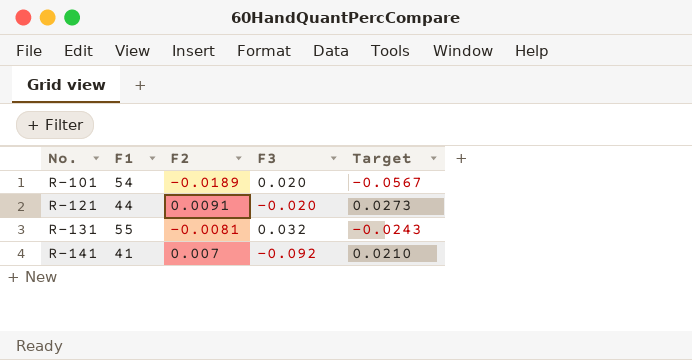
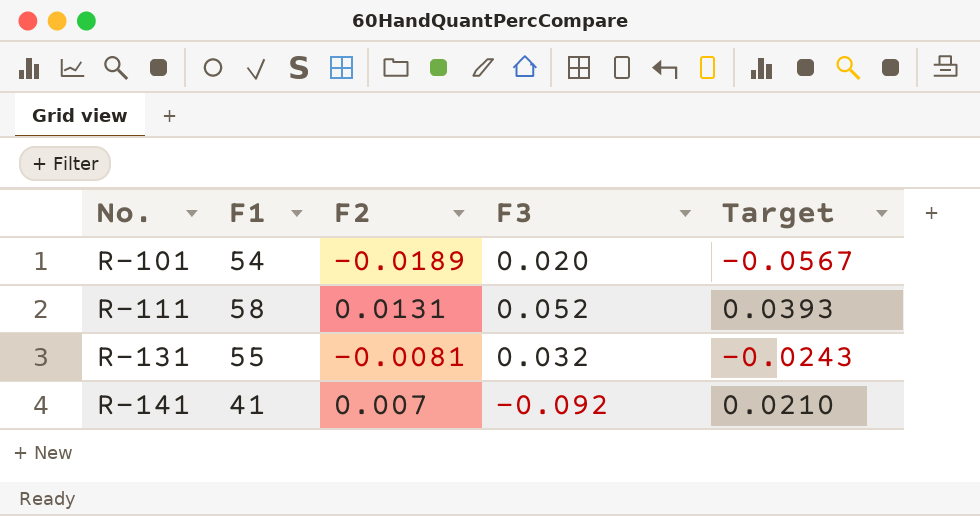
row R-121: 44 | 0.0091 | -0.020 | 0.0273 -> none
row R-111: none -> 58 | 0.0131 | 0.052 | 0.0393

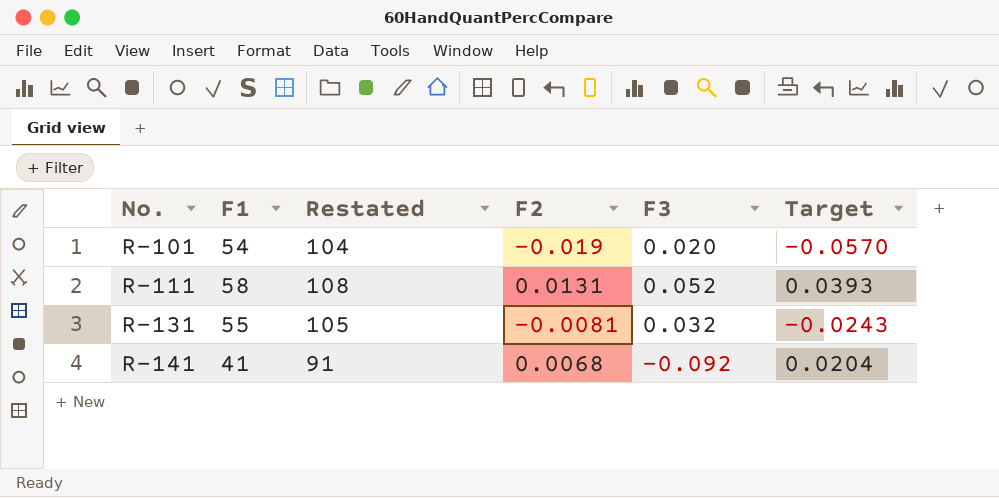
column Restated | formula: none -> [F1] + 50
R-101 | F2: -0.0189 -> -0.019
R-101 | Target: -0.0567 -> -0.0570
R-141 | F2: 0.007 -> 0.0068
R-141 | Target: 0.0210 -> 0.0204

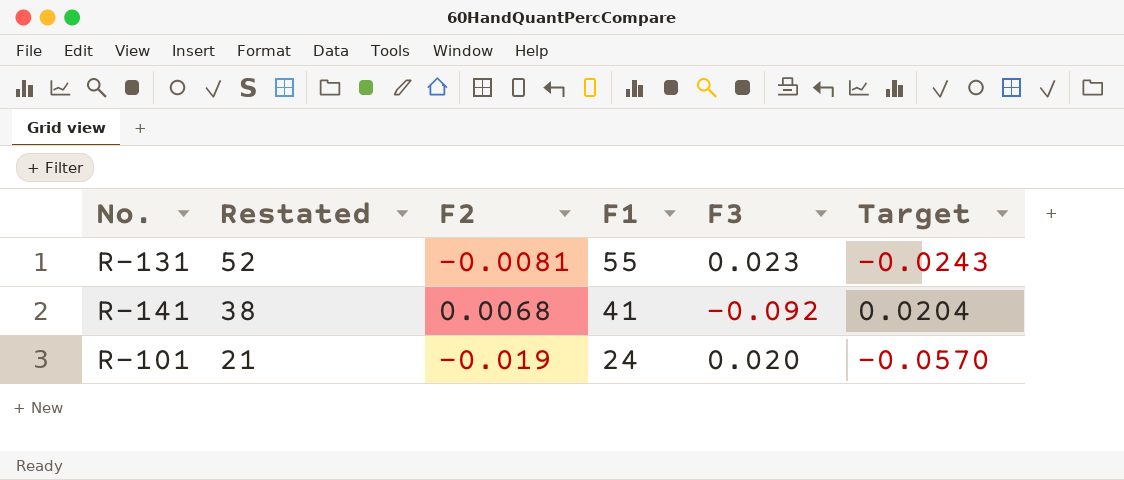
row order: No. ascending -> Restated descending
column Restated | formula: [F1] + 50 -> [F1] - 3
column F1 | position: 2 -> 4
row R-111: 58 | 108 | 0.0131 | 0.052 | 0.0393 -> none
R-131 | F3: 0.032 -> 0.023
R-101 | F1: 54 -> 24

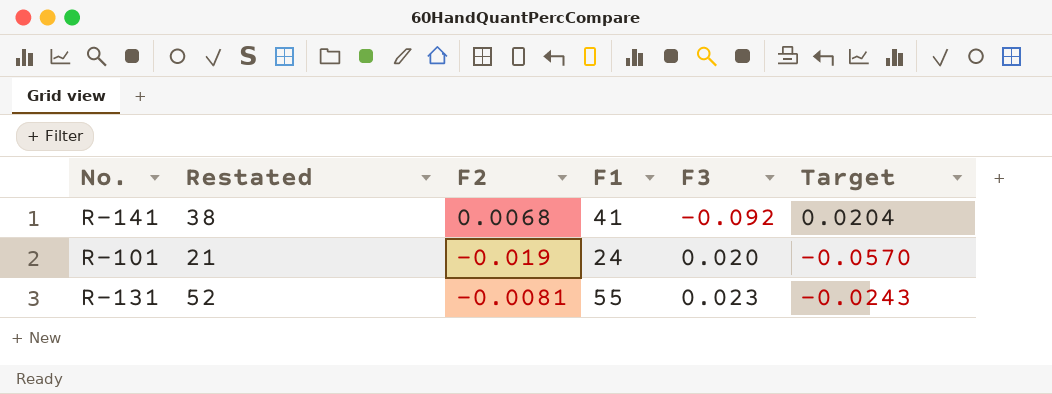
row order: Restated descending -> F3 ascending

